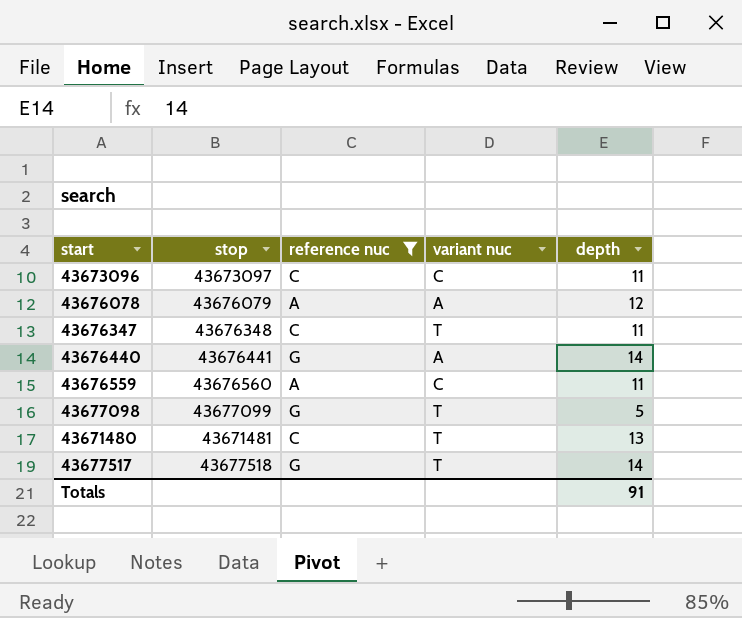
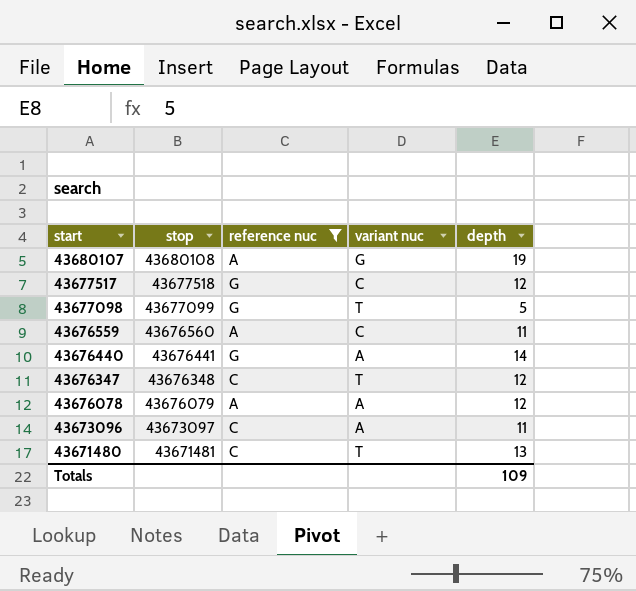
row order: none -> start descending
row 43680107: none -> 43680108 | A | G | 19
43677517 | variant nuc: T -> C
43677517 | depth: 14 -> 12
43676347 | depth: 11 -> 12
43673096 | variant nuc: C -> A
Totals | depth: 91 -> 109

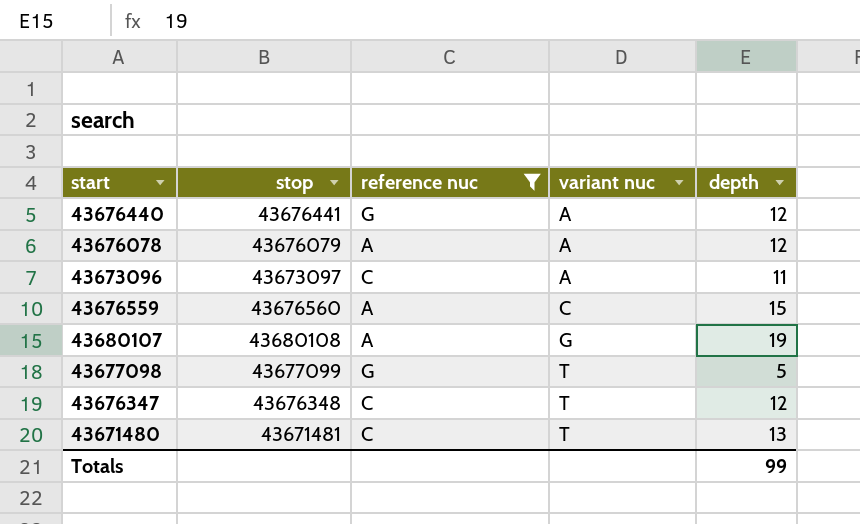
row order: start descending -> variant nuc ascending
row 43677517: 43677518 | G | C | 12 -> none
43676440 | depth: 14 -> 12
43676559 | depth: 11 -> 15
Totals | depth: 109 -> 99

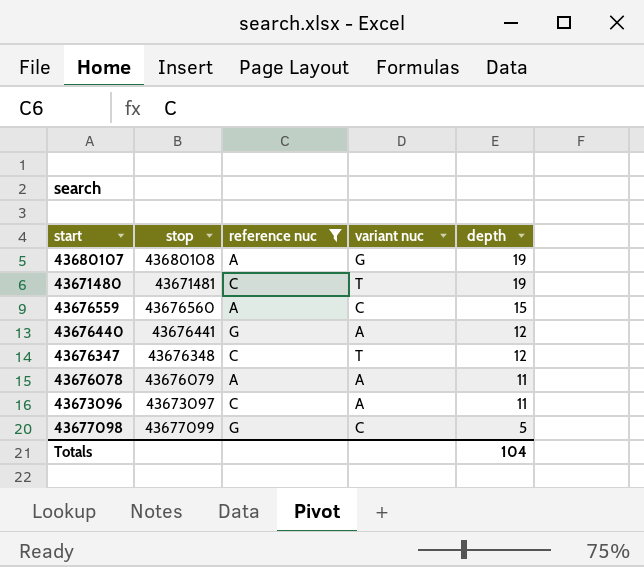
row order: variant nuc ascending -> depth descending
43671480 | depth: 13 -> 19
43676078 | depth: 12 -> 11
43677098 | variant nuc: T -> C
Totals | depth: 99 -> 104

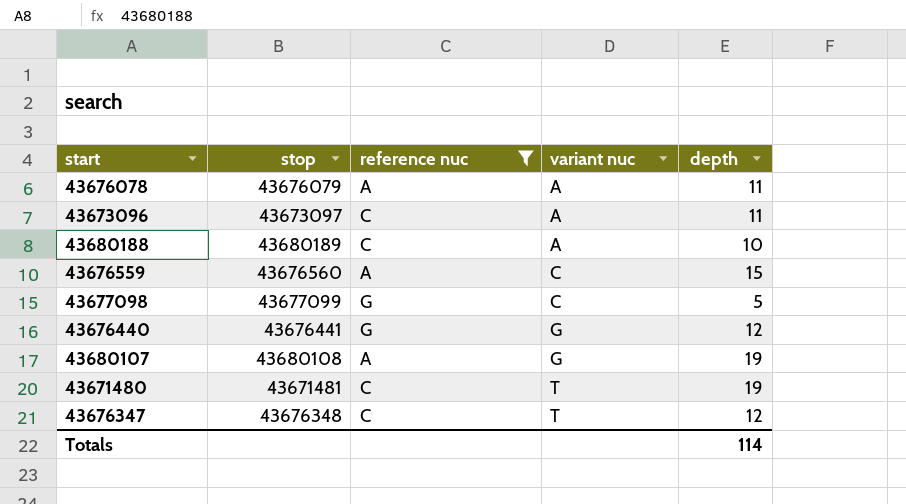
row order: depth descending -> variant nuc ascending
row 43680188: none -> 43680189 | C | A | 10
43676440 | variant nuc: A -> G
Totals | depth: 104 -> 114

